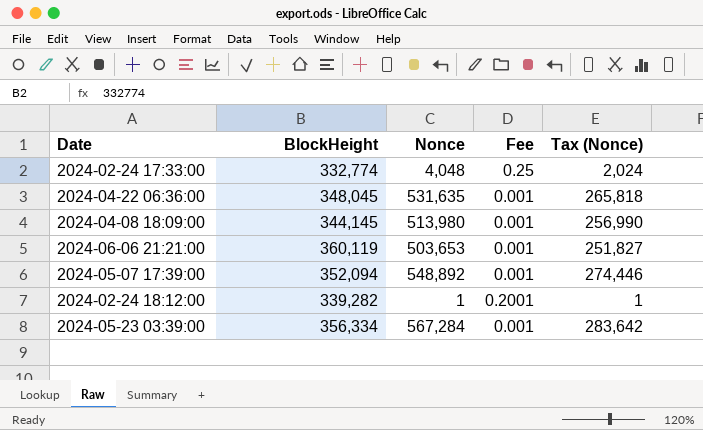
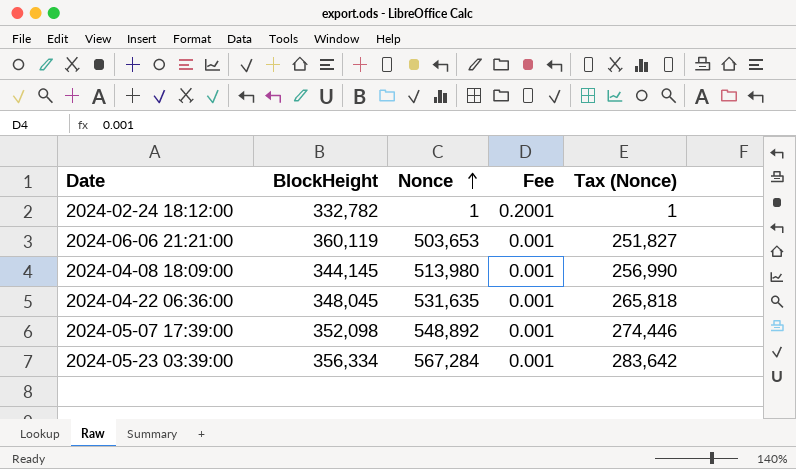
row order: none -> Nonce ascending
row 2024-02-24 17:33:00: 332,774 | 4,048 | 0.25 | 2,024 -> none
2024-02-24 18:12:00 | BlockHeight: 339,282 -> 332,782
2024-05-07 17:39:00 | BlockHeight: 352,094 -> 352,098

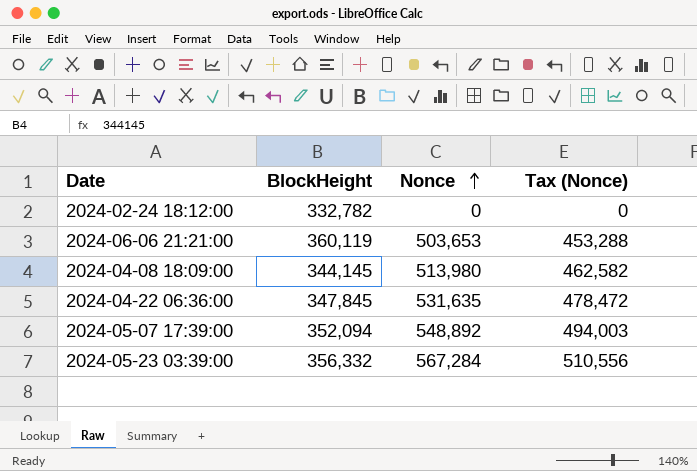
column Fee | position: 4 -> none
column Tax (Nonce) | formula: [Nonce] * 0.5 -> [Nonce] * 0.9
2024-02-24 18:12:00 | Nonce: 1 -> 0
2024-04-22 06:36:00 | BlockHeight: 348,045 -> 347,845
2024-05-07 17:39:00 | BlockHeight: 352,098 -> 352,094
2024-05-23 03:39:00 | BlockHeight: 356,334 -> 356,332

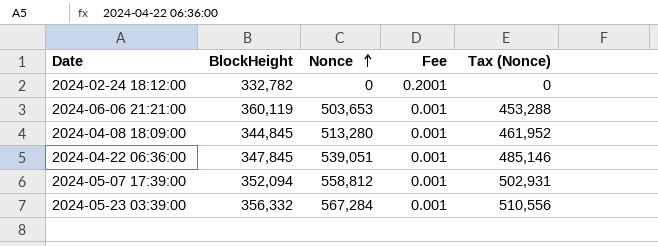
column Fee | position: none -> 4
2024-04-08 18:09:00 | BlockHeight: 344,145 -> 344,845
2024-04-08 18:09:00 | Nonce: 513,980 -> 513,280
2024-04-08 18:09:00 | Tax (Nonce): 462,582 -> 461,952
2024-04-22 06:36:00 | Nonce: 531,635 -> 539,051
2024-04-22 06:36:00 | Tax (Nonce): 478,472 -> 485,146
2024-05-07 17:39:00 | Nonce: 548,892 -> 558,812
2024-05-07 17:39:00 | Tax (Nonce): 494,003 -> 502,931

